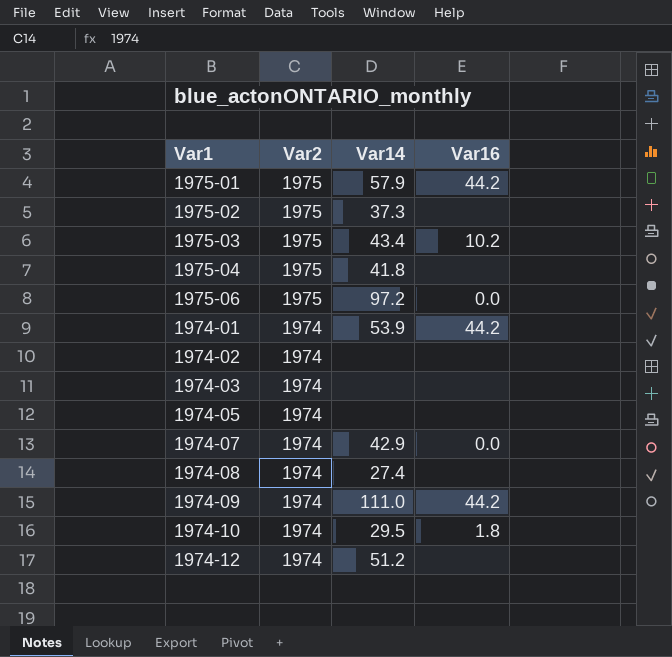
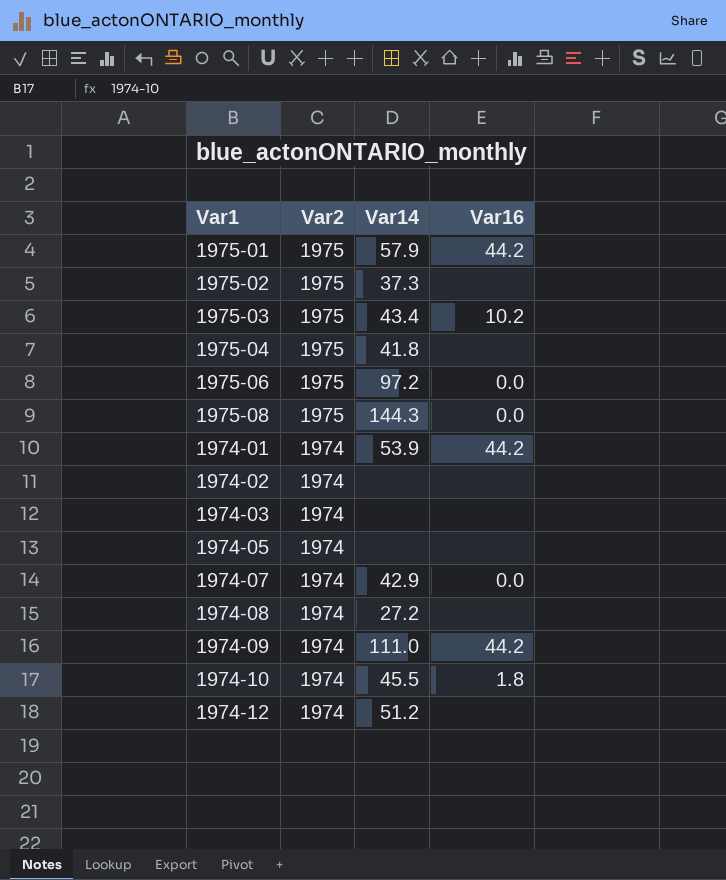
row 1975-08: none -> 1975 | 144.3 | 0.0
1974-08 | Var14: 27.4 -> 27.2
1974-10 | Var14: 29.5 -> 45.5

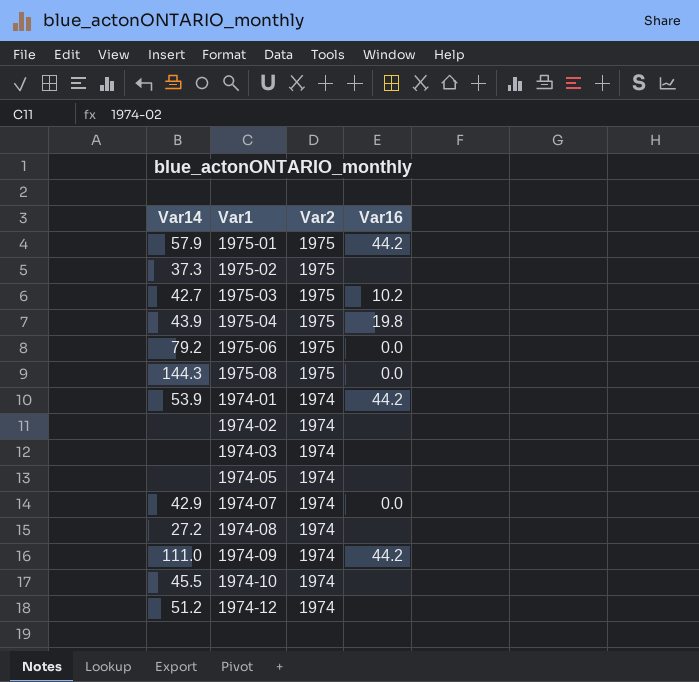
column Var14 | position: 3 -> 1
1975-03 | Var14: 43.4 -> 42.7
1975-04 | Var14: 41.8 -> 43.9
1975-04 | Var16: none -> 19.8
1975-06 | Var14: 97.2 -> 79.2
1974-10 | Var16: 1.8 -> none

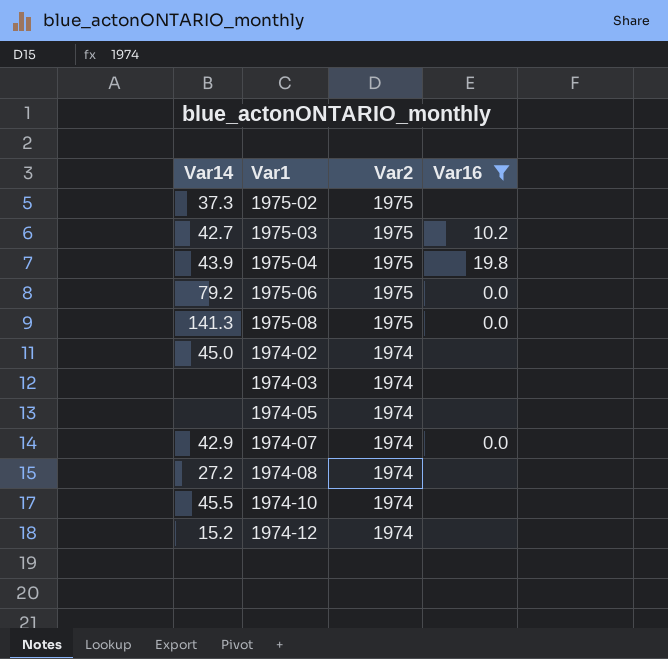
filter: none -> Var16 != 44.2
1975-08 | Var14: 144.3 -> 141.3
1974-02 | Var14: none -> 45.0
1974-12 | Var14: 51.2 -> 15.2

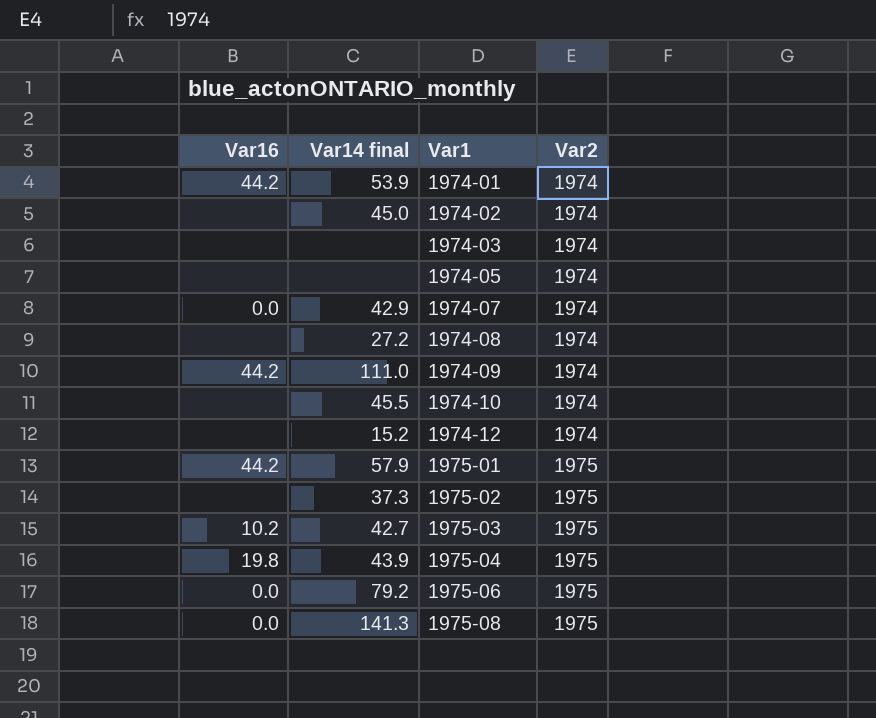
filter: Var16 != 44.2 -> none
row order: Var2 descending -> Var1 ascending
column Var16 | position: 4 -> 1
column name: Var14 -> Var14 final

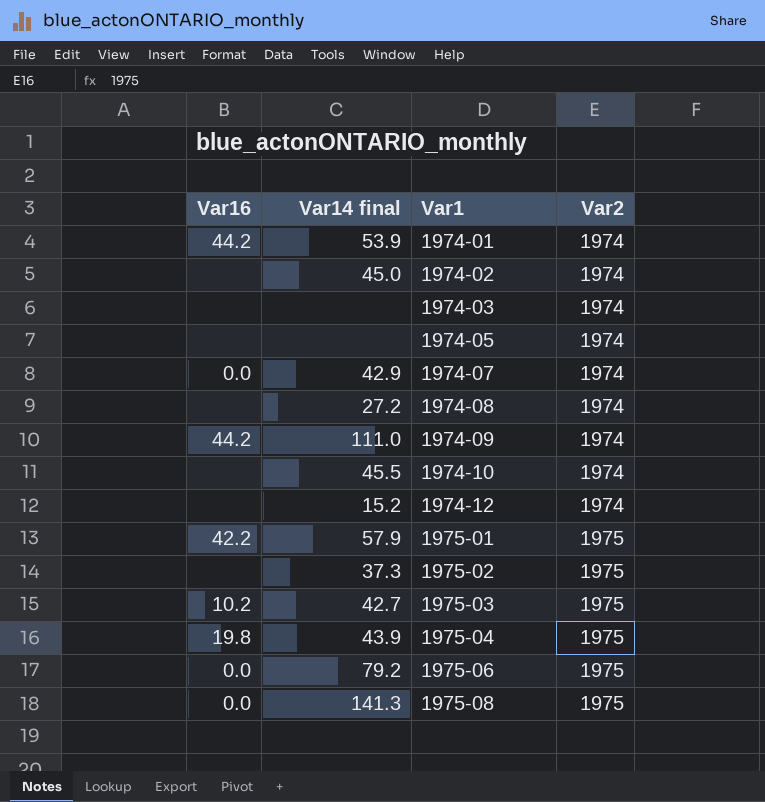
1975-01 | Var16: 44.2 -> 42.2

